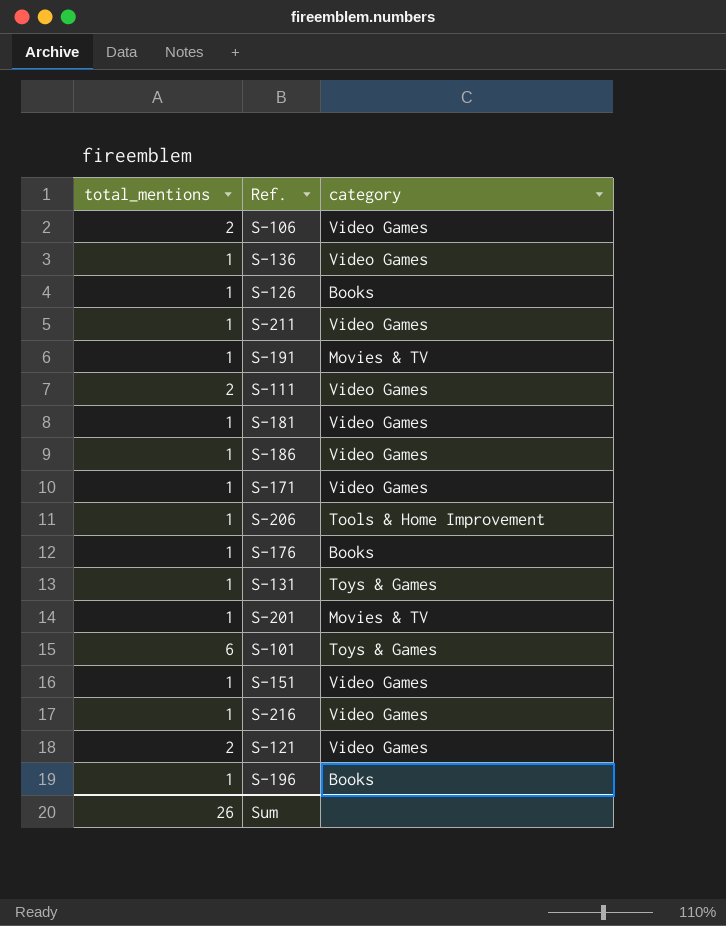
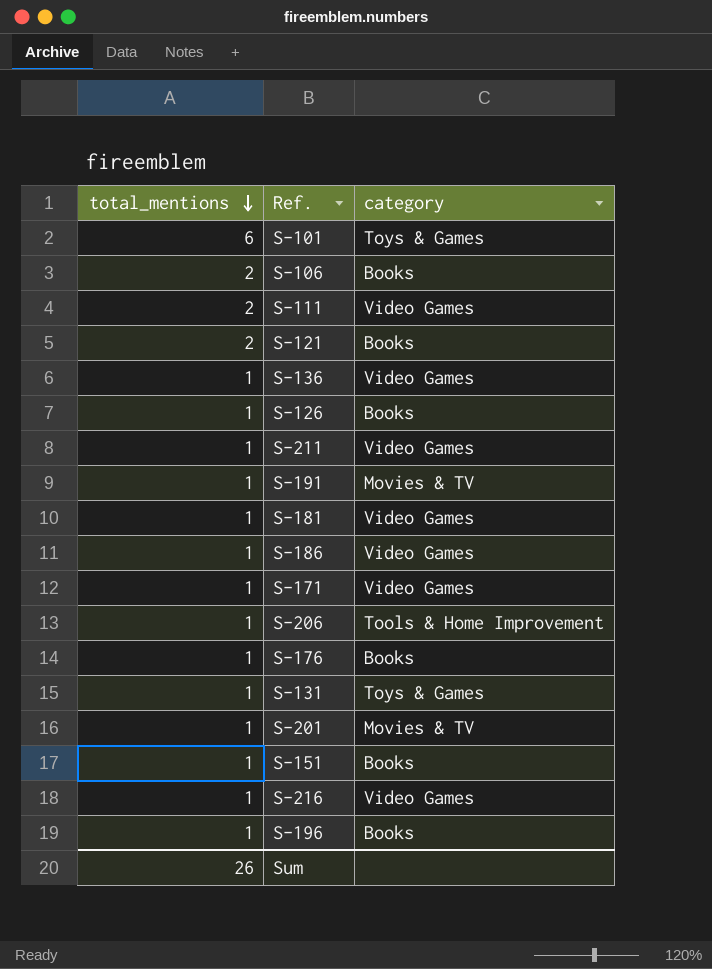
row order: none -> total_mentions descending
S-106 | category: Video Games -> Books
S-121 | category: Video Games -> Books
S-151 | category: Video Games -> Books

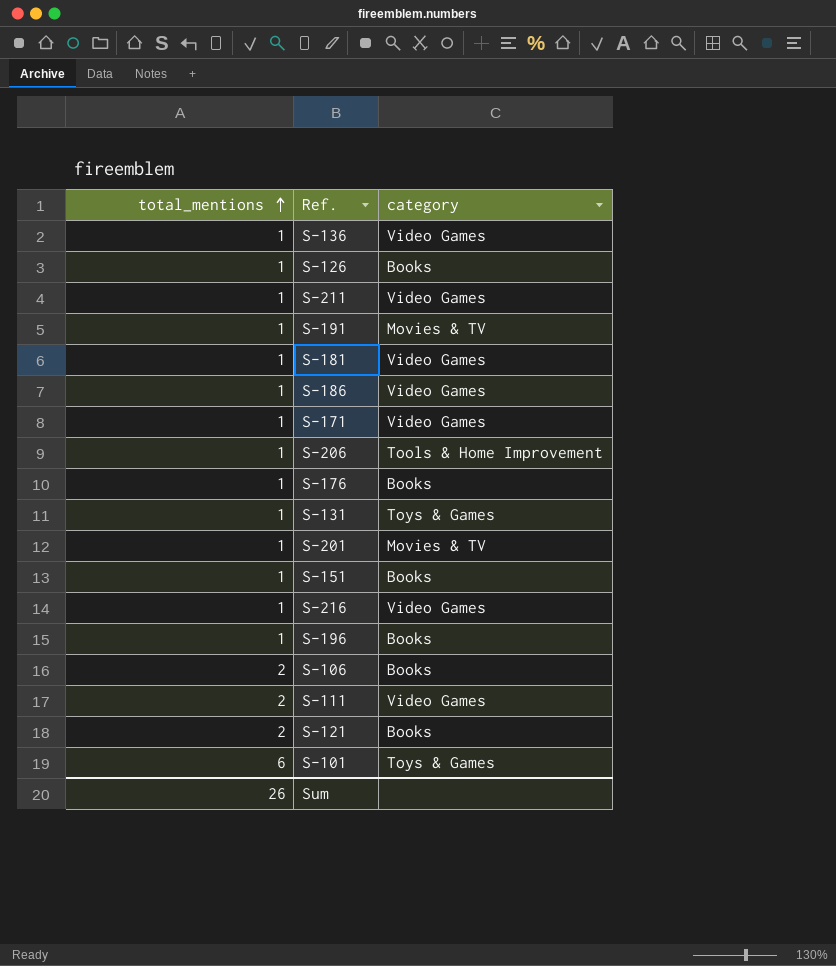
row order: total_mentions descending -> total_mentions ascending

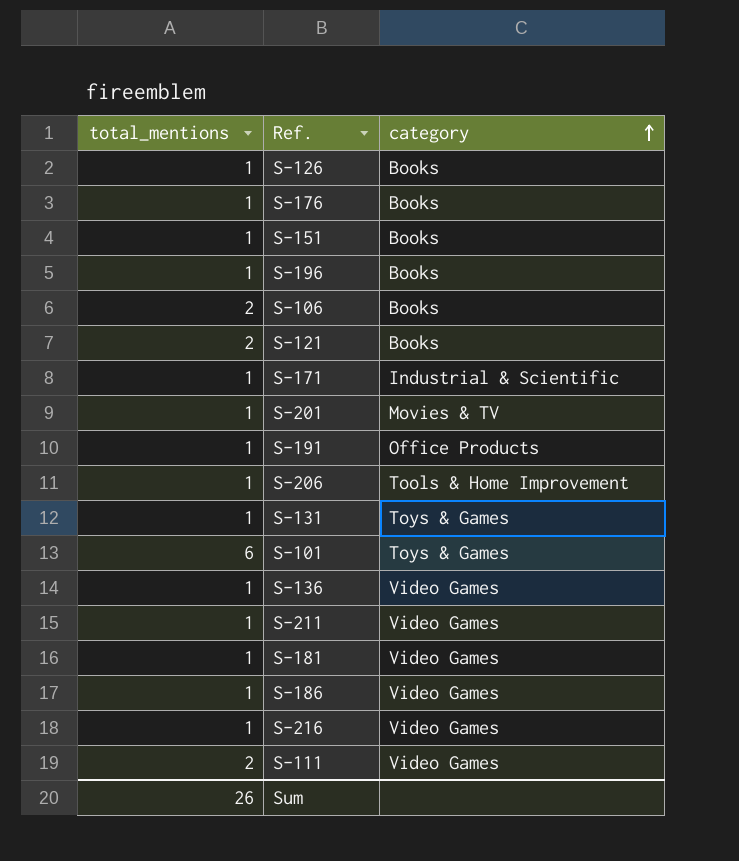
row order: total_mentions ascending -> category ascending
S-171 | category: Video Games -> Industrial & Scientific
S-191 | category: Movies & TV -> Office Products

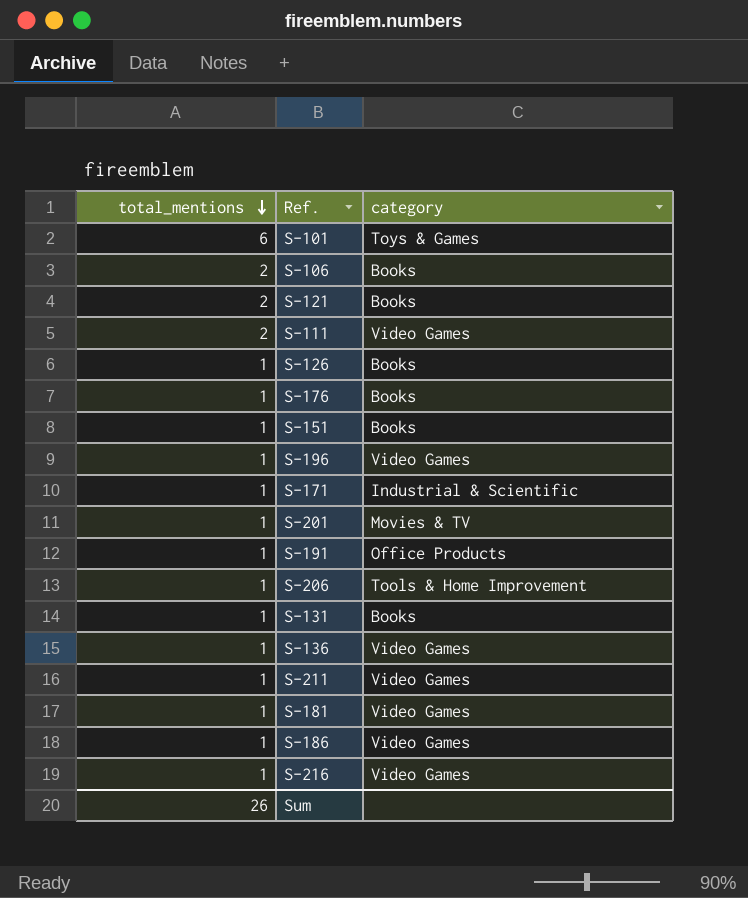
row order: category ascending -> total_mentions descending
S-196 | category: Books -> Video Games
S-131 | category: Toys & Games -> Books

